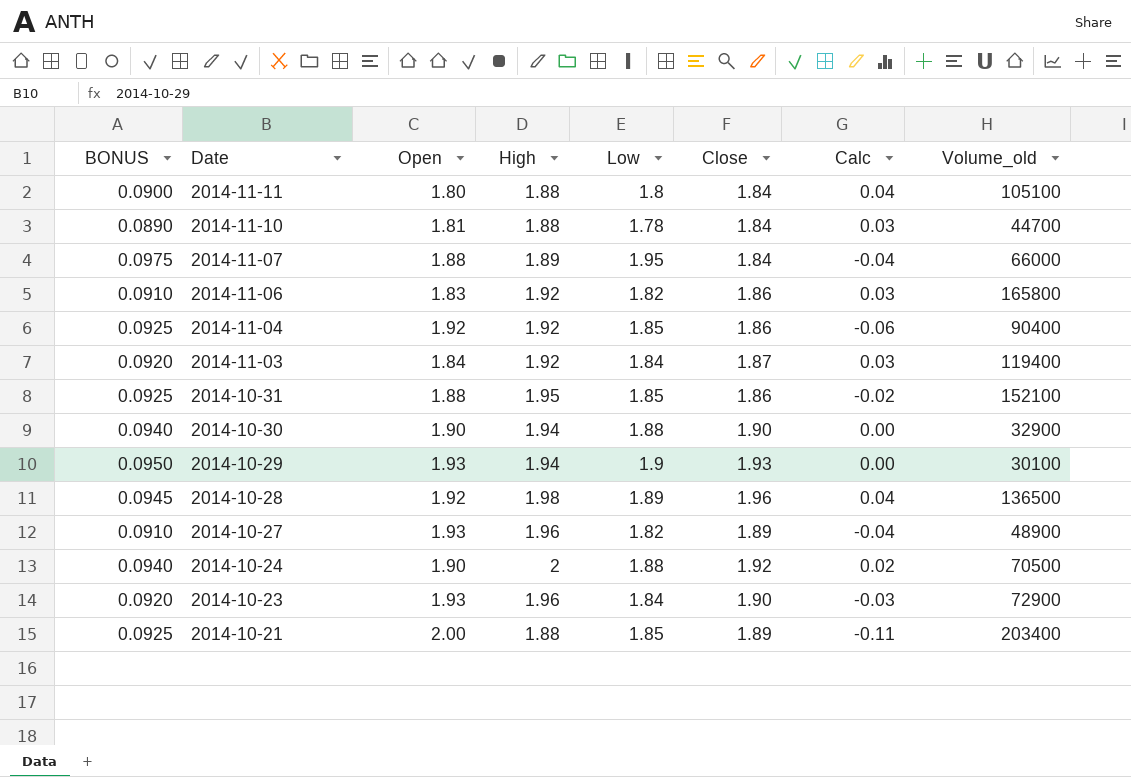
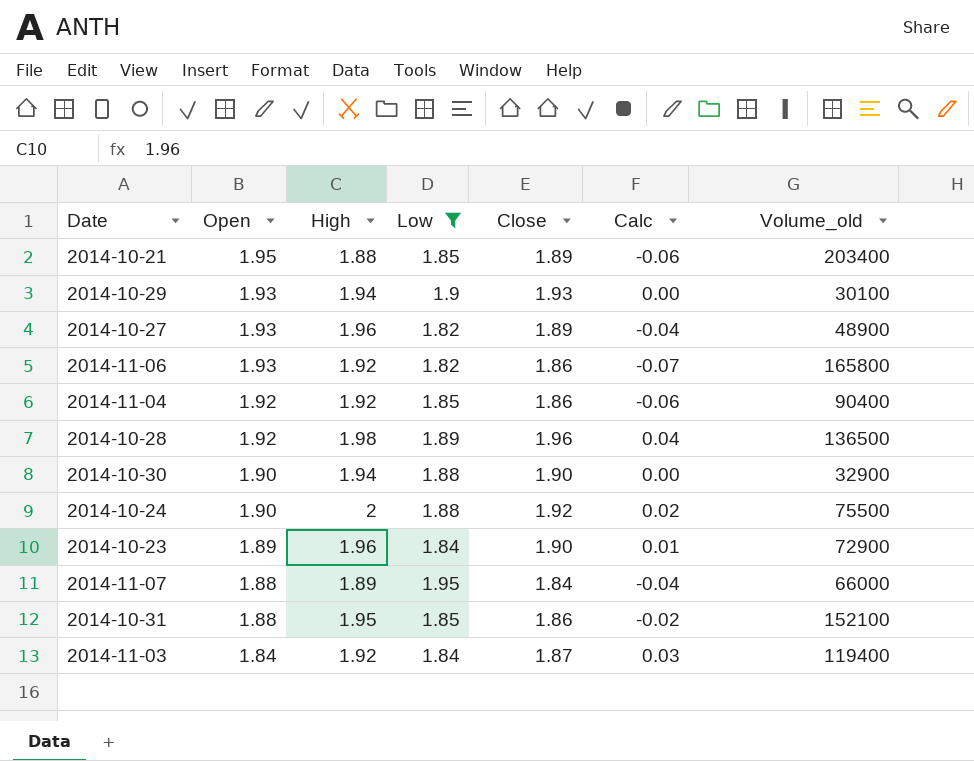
filter: none -> Low >= 1.82
row order: Date descending -> Open descending
column BONUS | formula: [Low] * 0.05 -> none
2014-10-21 | Open: 2.00 -> 1.95
2014-10-21 | Calc: -0.11 -> -0.06
2014-11-06 | Open: 1.83 -> 1.93
2014-11-06 | Calc: 0.03 -> -0.07
2014-10-24 | Volume_old: 70500 -> 75500
2014-10-23 | Open: 1.93 -> 1.89
2014-10-23 | Calc: -0.03 -> 0.01

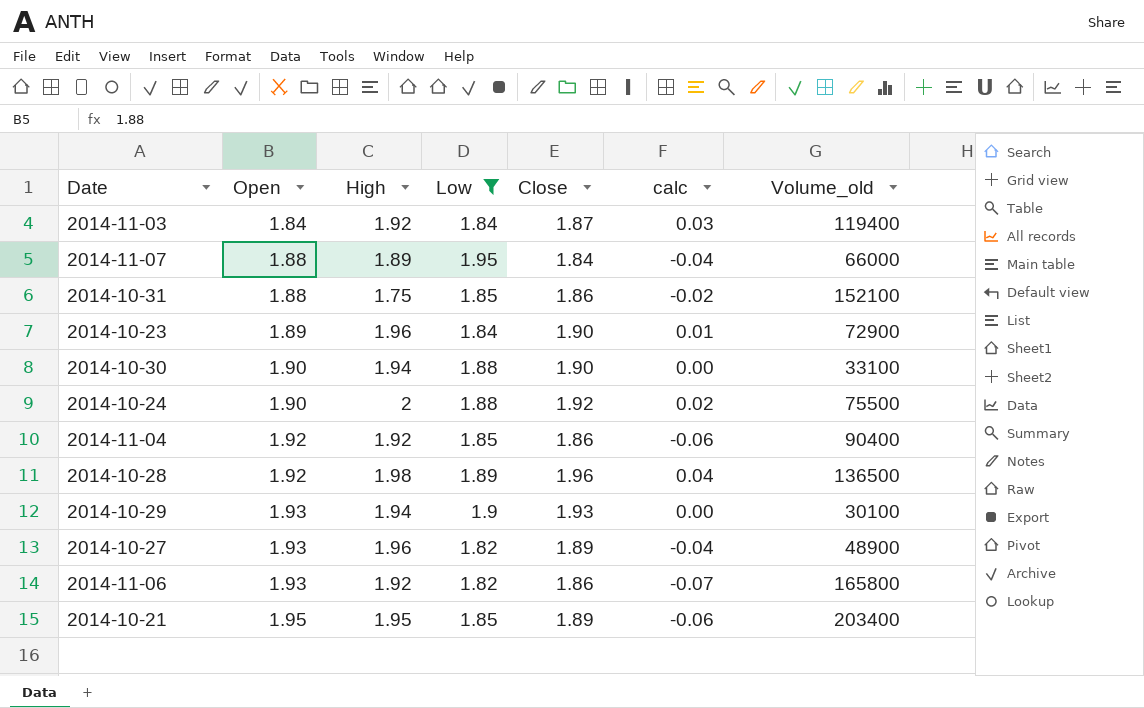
row order: Open descending -> Open ascending
column name: Calc -> calc
2014-10-31 | High: 1.95 -> 1.75
2014-10-30 | Volume_old: 32900 -> 33100
2014-10-21 | High: 1.88 -> 1.95

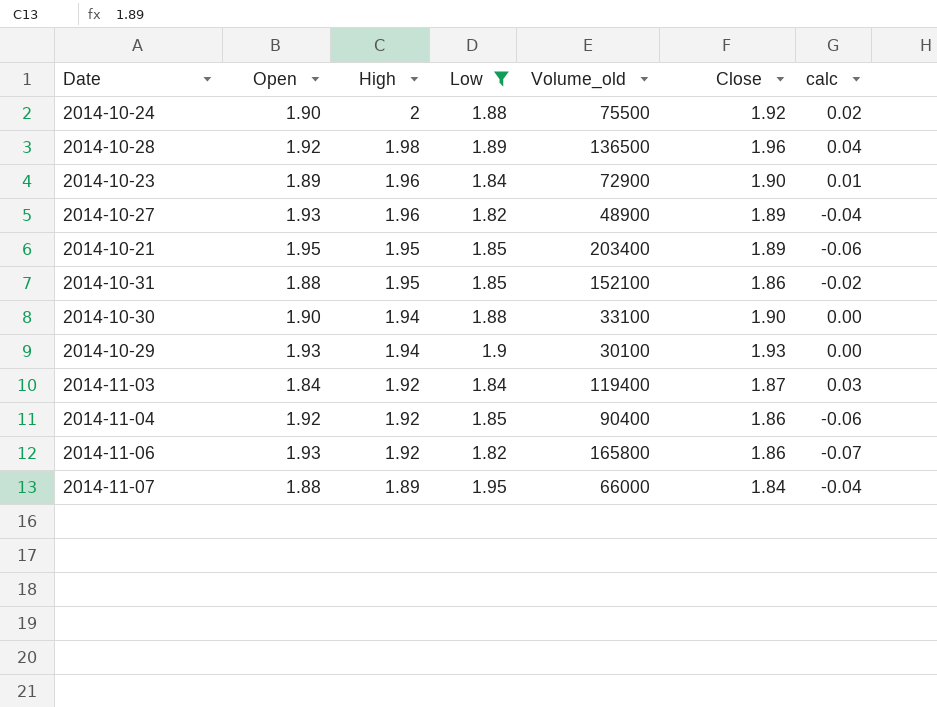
row order: Open ascending -> High descending
column Volume_old | position: 7 -> 5
2014-10-31 | High: 1.75 -> 1.95

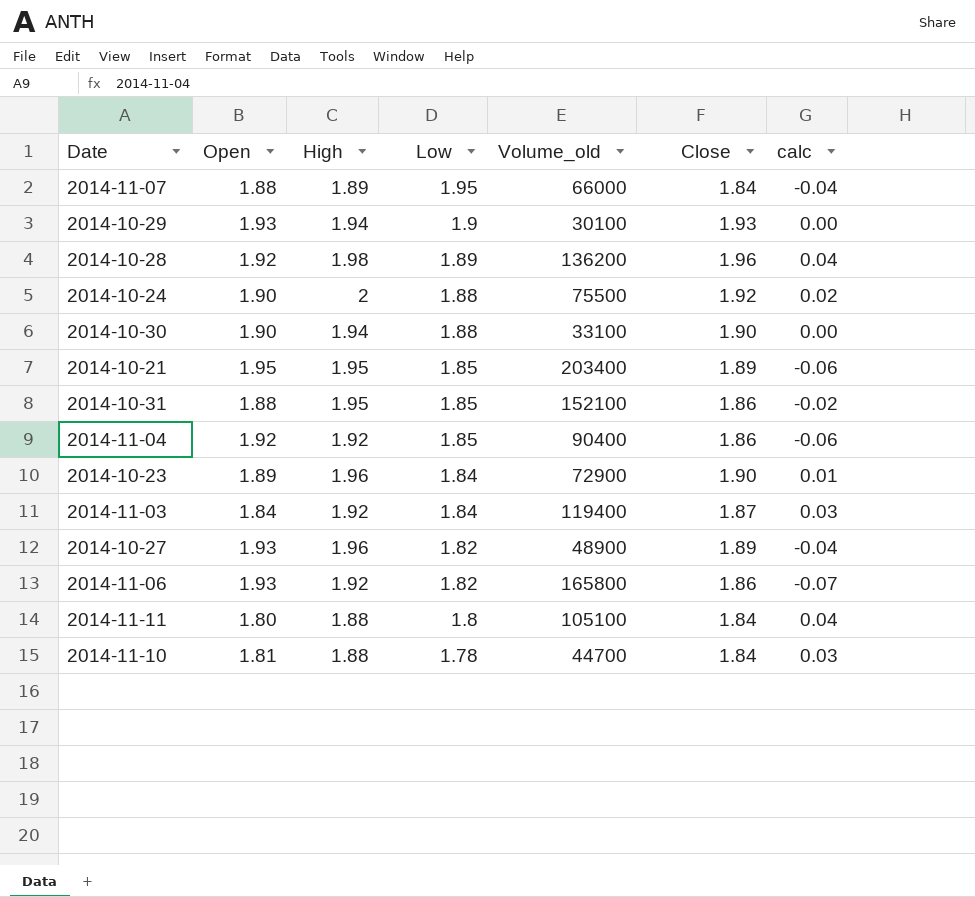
filter: Low >= 1.82 -> none
row order: High descending -> Low descending
2014-10-28 | Volume_old: 136500 -> 136200

